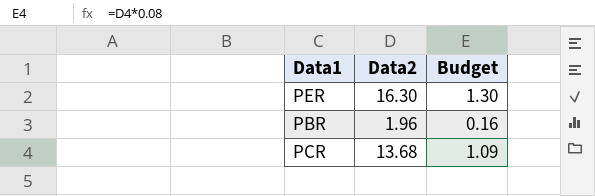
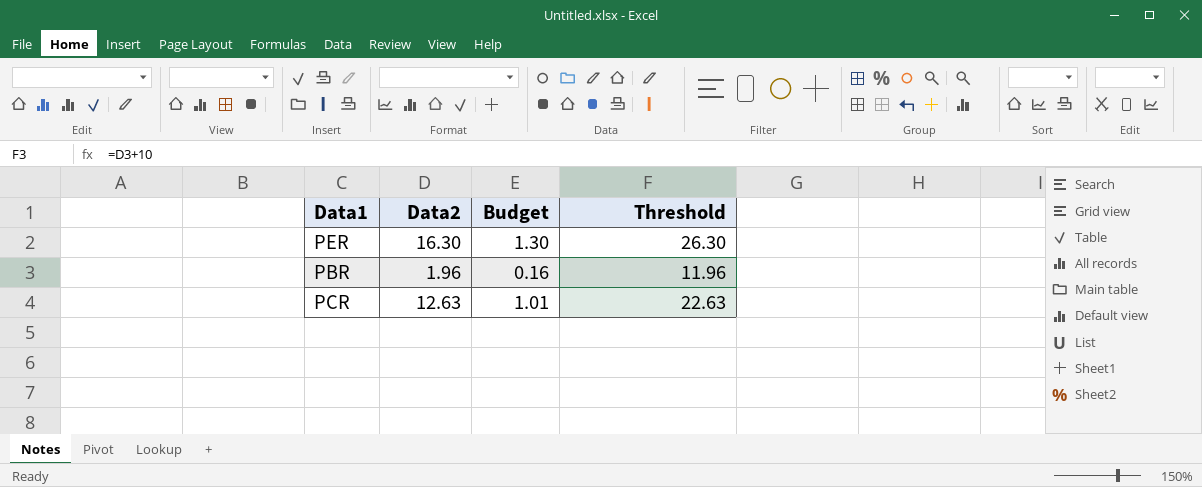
column Threshold | formula: none -> [Data2] + 10
PCR | Data2: 13.68 -> 12.63
PCR | Budget: 1.09 -> 1.01

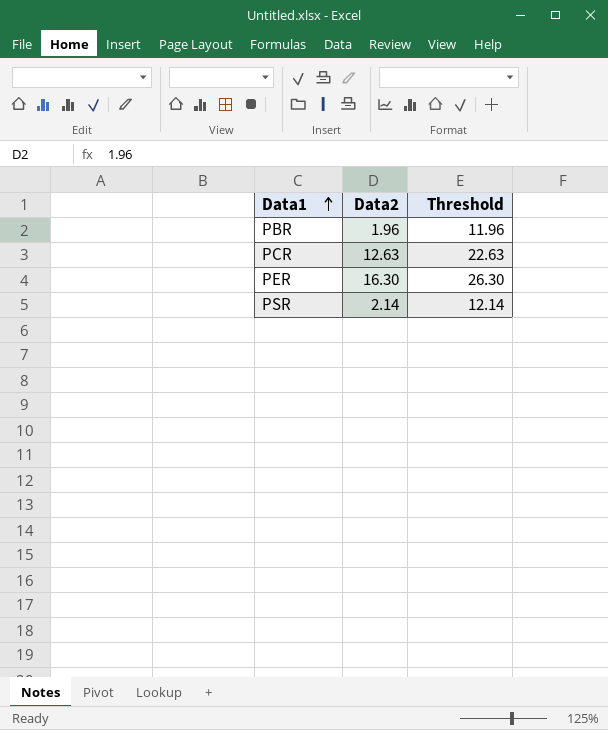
row order: none -> Data1 ascending
column Budget | formula: [Data2] * 0.08 -> none
row PSR: none -> 2.14 | 12.14

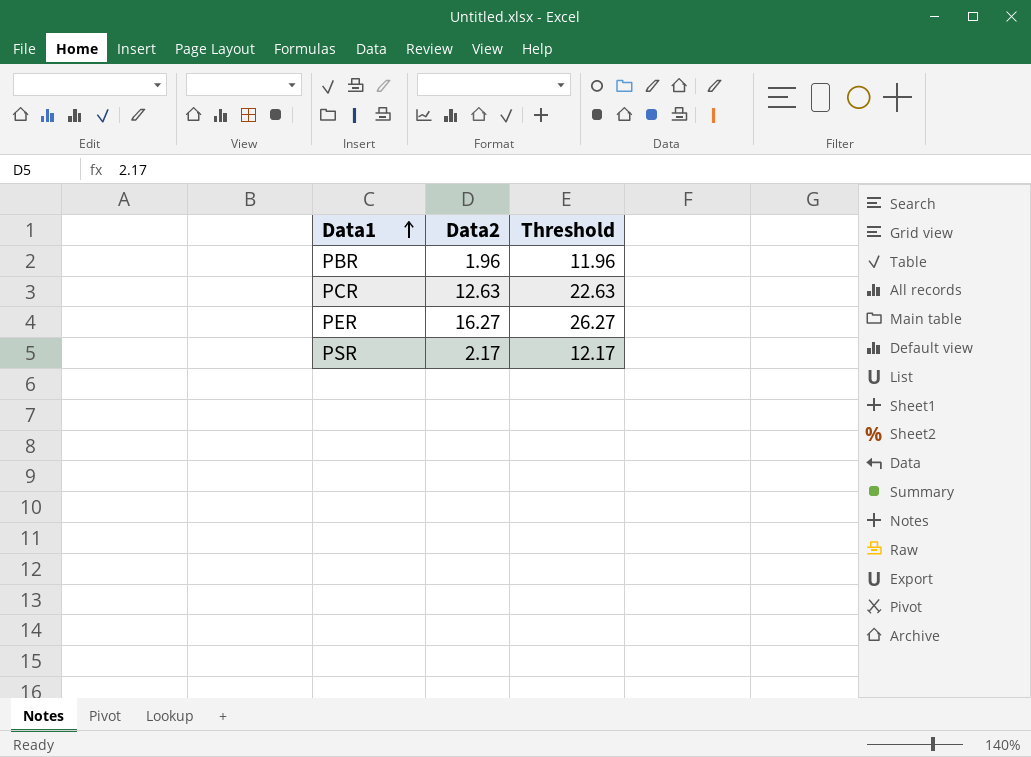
PER | Data2: 16.30 -> 16.27
PER | Threshold: 26.30 -> 26.27
PSR | Data2: 2.14 -> 2.17
PSR | Threshold: 12.14 -> 12.17

